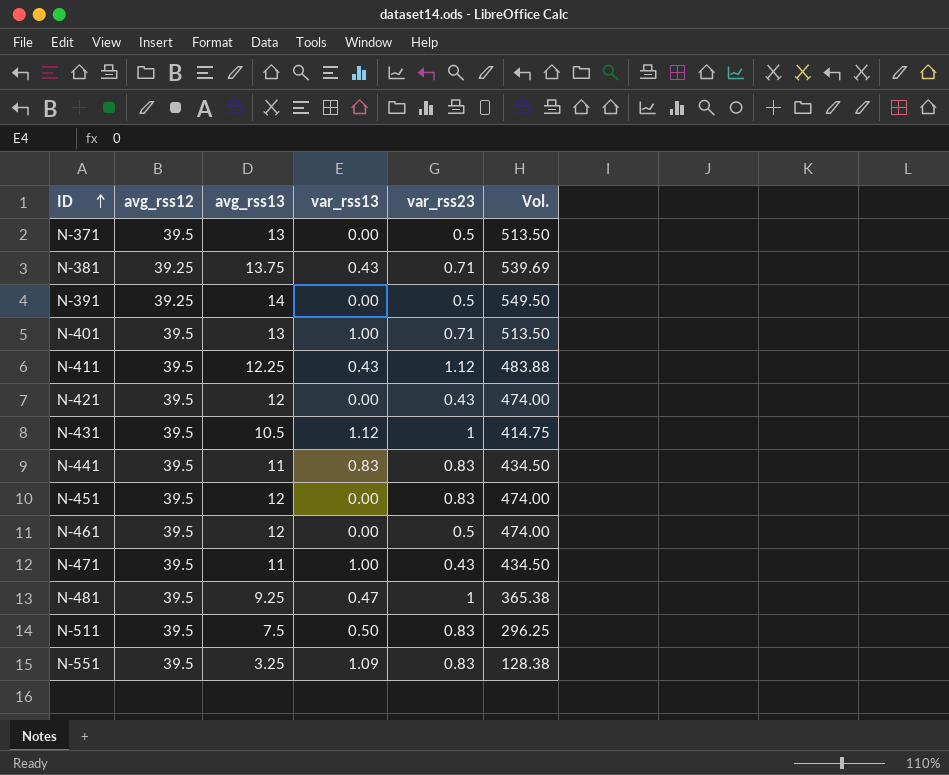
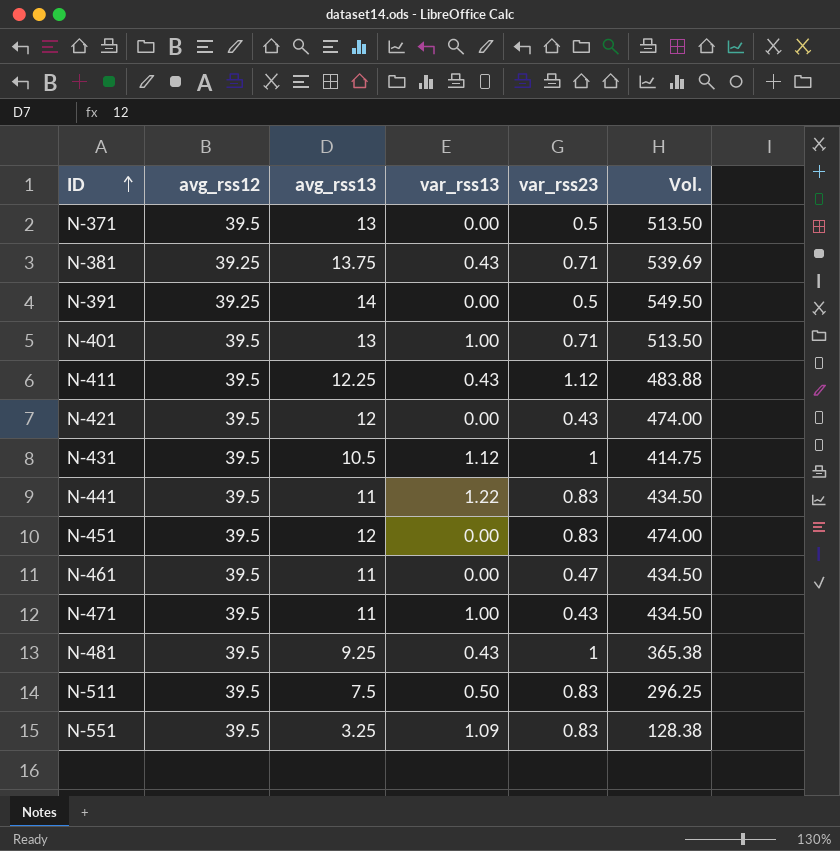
N-441 | var_rss13: 0.83 -> 1.22
N-461 | avg_rss13: 12 -> 11
N-461 | var_rss23: 0.5 -> 0.47
N-461 | Vol.: 474.00 -> 434.50
N-481 | var_rss13: 0.47 -> 0.43

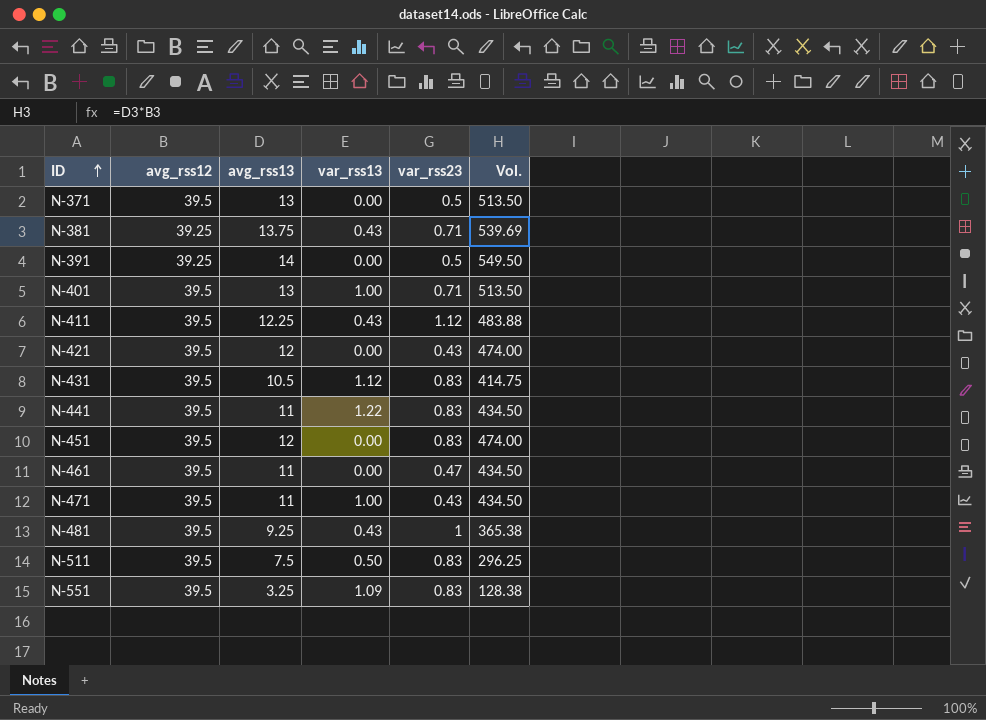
N-431 | var_rss23: 1 -> 0.83

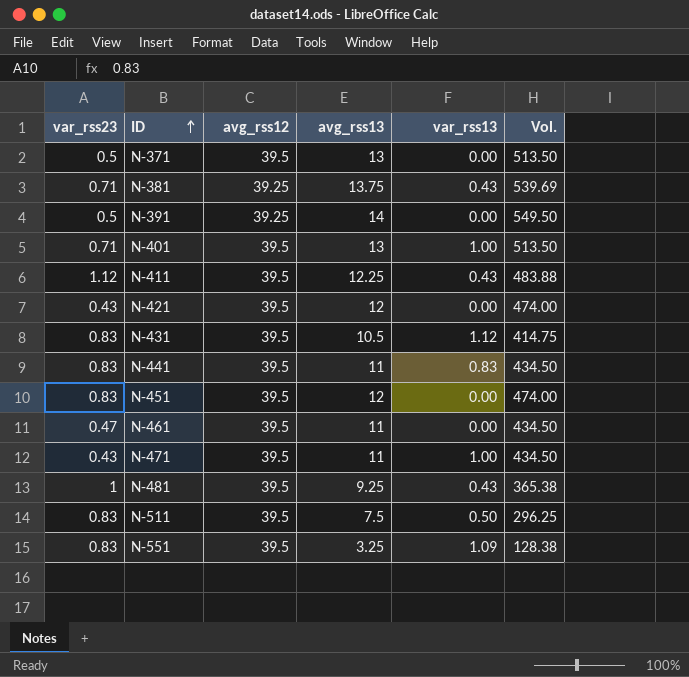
column var_rss23 | position: 5 -> 1
N-441 | var_rss13: 1.22 -> 0.83

